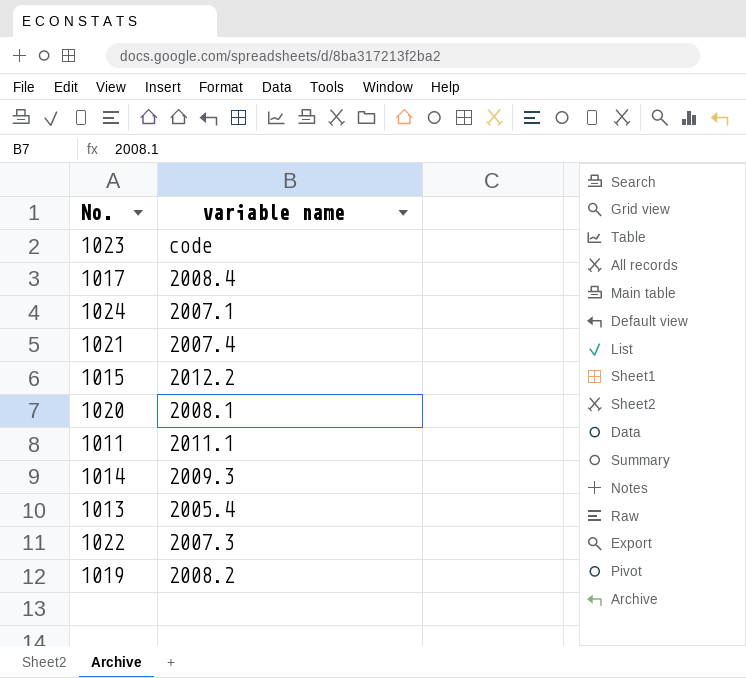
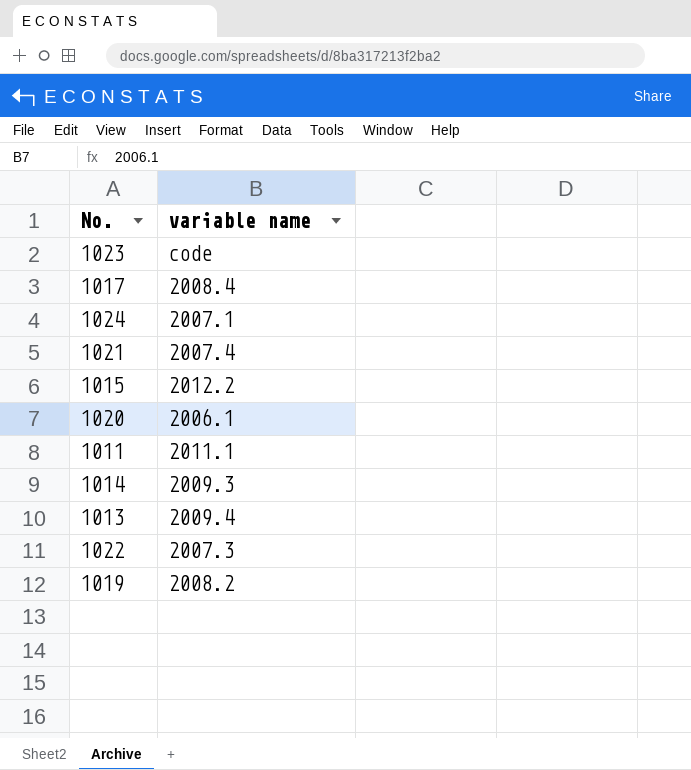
1020 | variable name: 2008.1 -> 2006.1
1013 | variable name: 2005.4 -> 2009.4

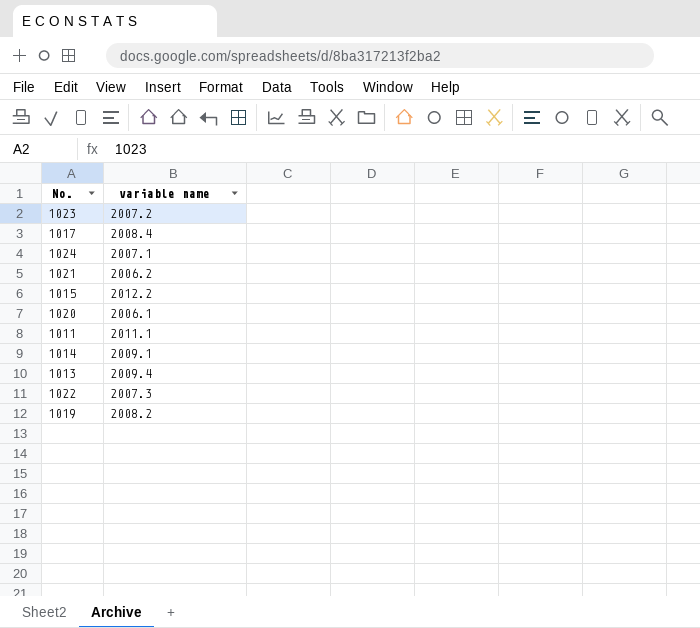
1023 | variable name: code -> 2007.2
1021 | variable name: 2007.4 -> 2006.2
1014 | variable name: 2009.3 -> 2009.1

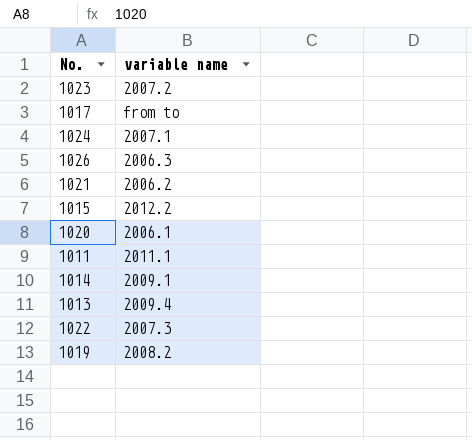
1017 | variable name: 2008.4 -> from to
row 1026: none -> 2006.3

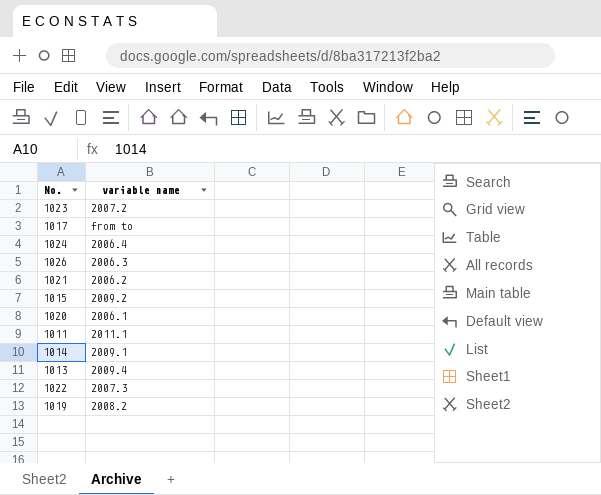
1024 | variable name: 2007.1 -> 2006.4
1015 | variable name: 2012.2 -> 2009.2

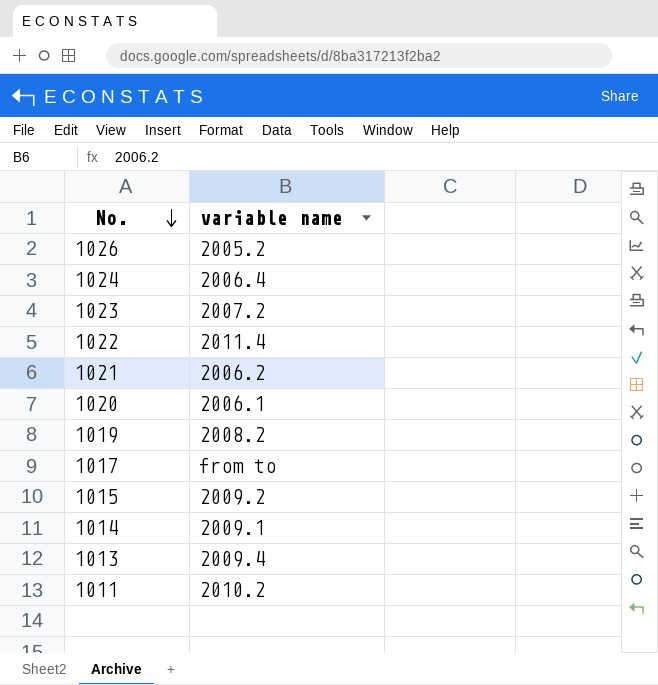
row order: none -> No. descending
1026 | variable name: 2006.3 -> 2005.2
1022 | variable name: 2007.3 -> 2011.4
1011 | variable name: 2011.1 -> 2010.2

